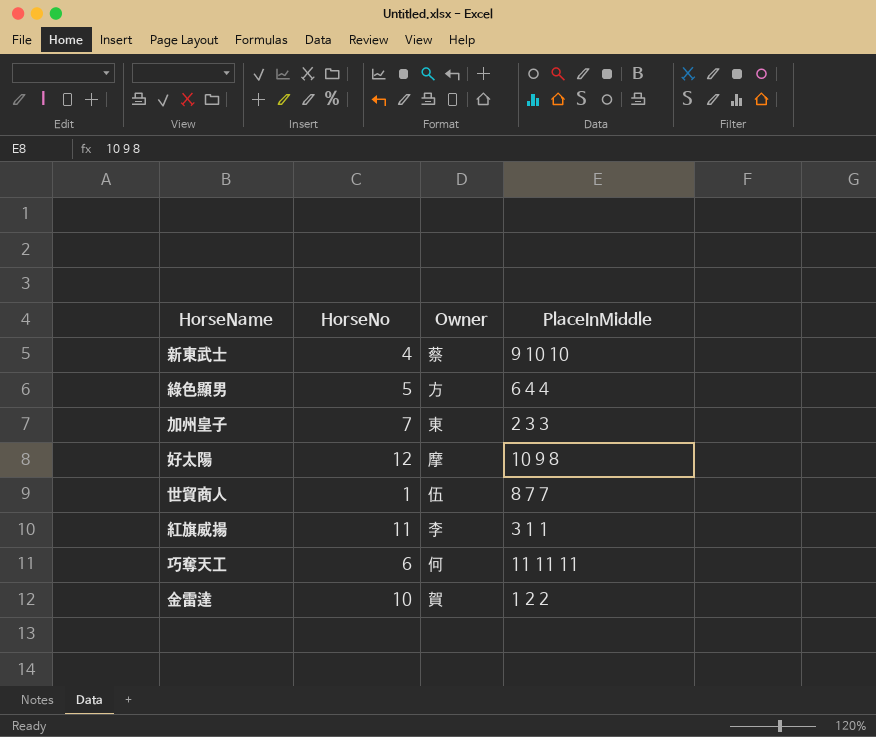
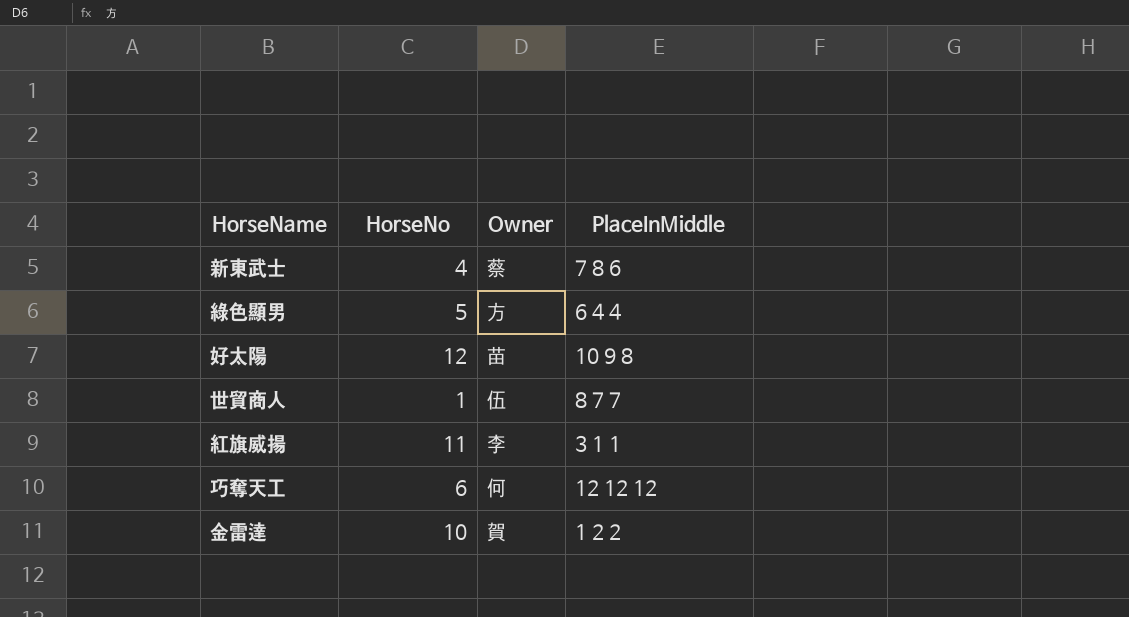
row 加州皇子: 7 | 東 | 2 3 3 -> none
新東武士 | PlaceInMiddle: 9 10 10 -> 7 8 6
好太陽 | Owner: 摩 -> 苗
巧奪天工 | PlaceInMiddle: 11 11 11 -> 12 12 12

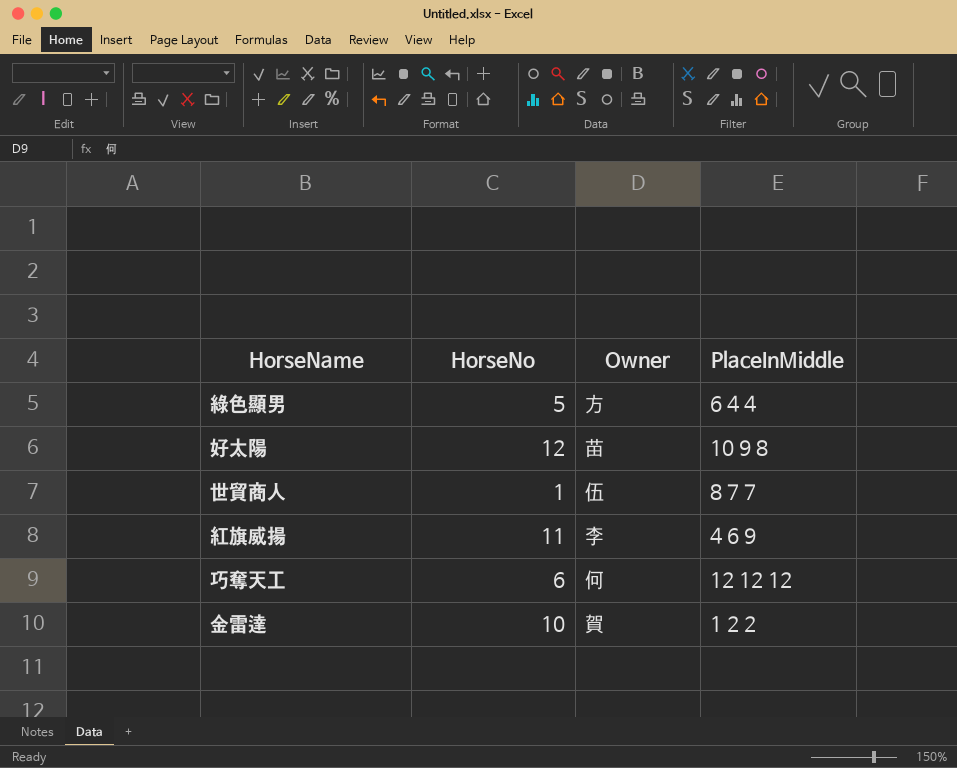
row 新東武士: 4 | 蔡 | 7 8 6 -> none
紅旗威揚 | PlaceInMiddle: 3 1 1 -> 4 6 9

